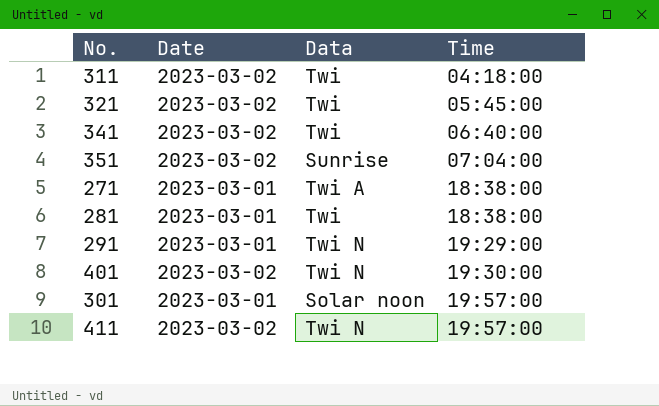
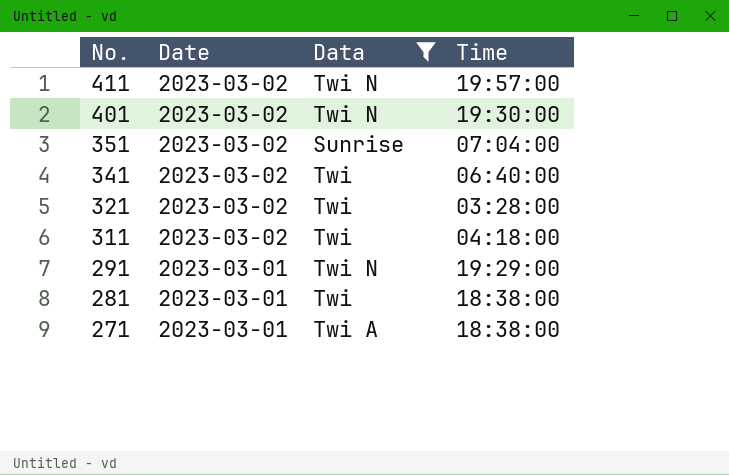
filter: none -> Data != Solar noon
row order: Time ascending -> No. descending
321 | Time: 05:45:00 -> 03:28:00

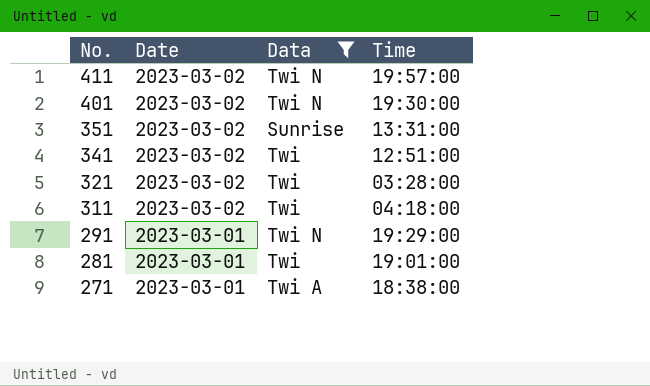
351 | Time: 07:04:00 -> 13:31:00
341 | Time: 06:40:00 -> 12:51:00
281 | Time: 18:38:00 -> 19:01:00

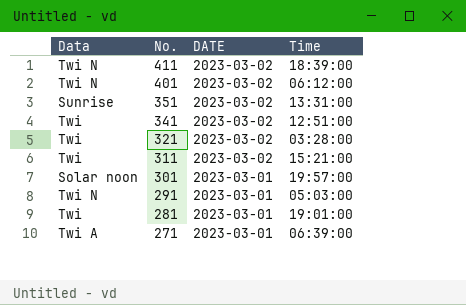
filter: Data != Solar noon -> none
column Data | position: 3 -> 1
column name: Date -> DATE
411 | Time: 19:57:00 -> 18:39:00
401 | Time: 19:30:00 -> 06:12:00
311 | Time: 04:18:00 -> 15:21:00
291 | Time: 19:29:00 -> 05:03:00
271 | Time: 18:38:00 -> 06:39:00

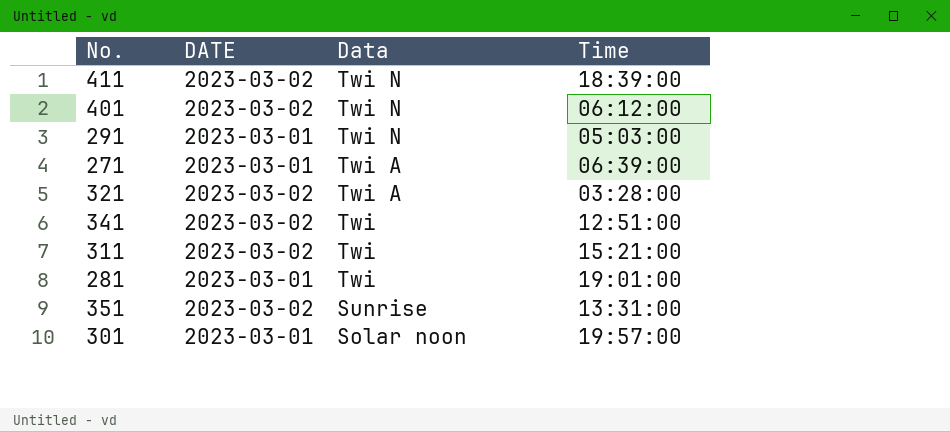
row order: No. descending -> Data descending
column Data | position: 1 -> 3
321 | Data: Twi -> Twi A

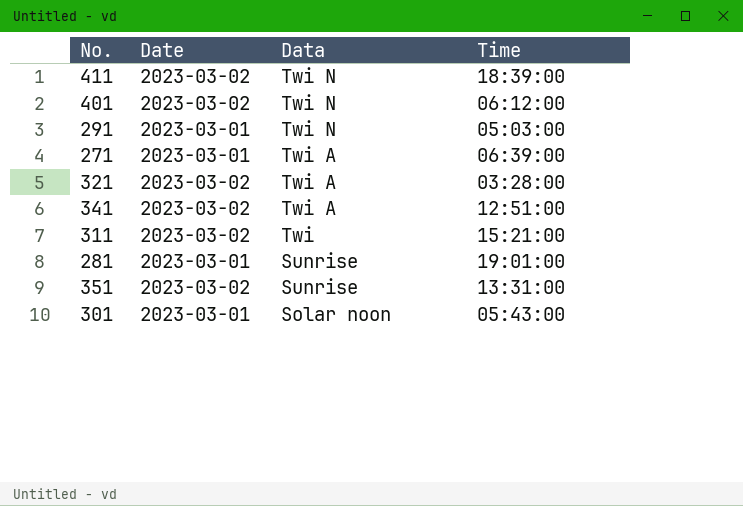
column name: DATE -> Date
341 | Data: Twi -> Twi A
281 | Data: Twi -> Sunrise
301 | Time: 19:57:00 -> 05:43:00

